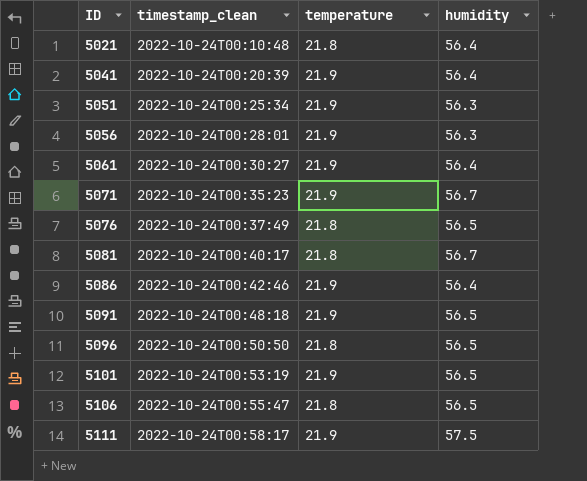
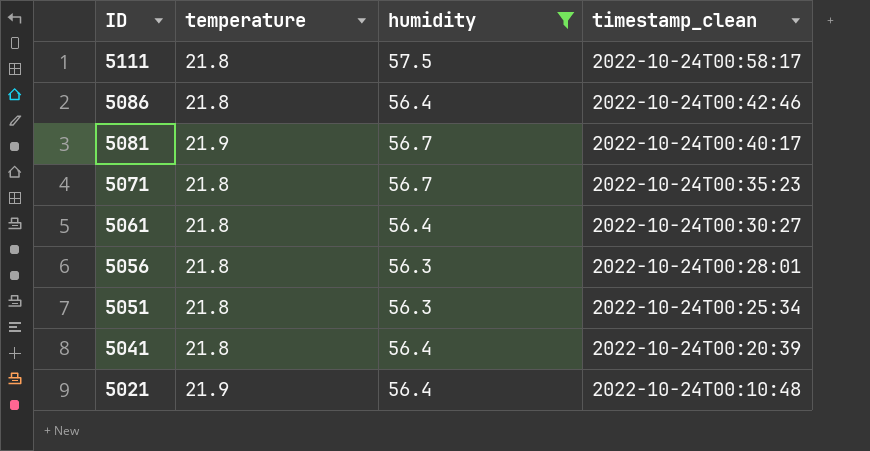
filter: none -> humidity != 56.5
row order: ID ascending -> ID descending
column timestamp_clean | position: 2 -> 4
5111 | temperature: 21.9 -> 21.8
5086 | temperature: 21.9 -> 21.8
5081 | temperature: 21.8 -> 21.9
5071 | temperature: 21.9 -> 21.8
5061 | temperature: 21.9 -> 21.8
5056 | temperature: 21.9 -> 21.8
5051 | temperature: 21.9 -> 21.8
5041 | temperature: 21.9 -> 21.8
5021 | temperature: 21.8 -> 21.9

